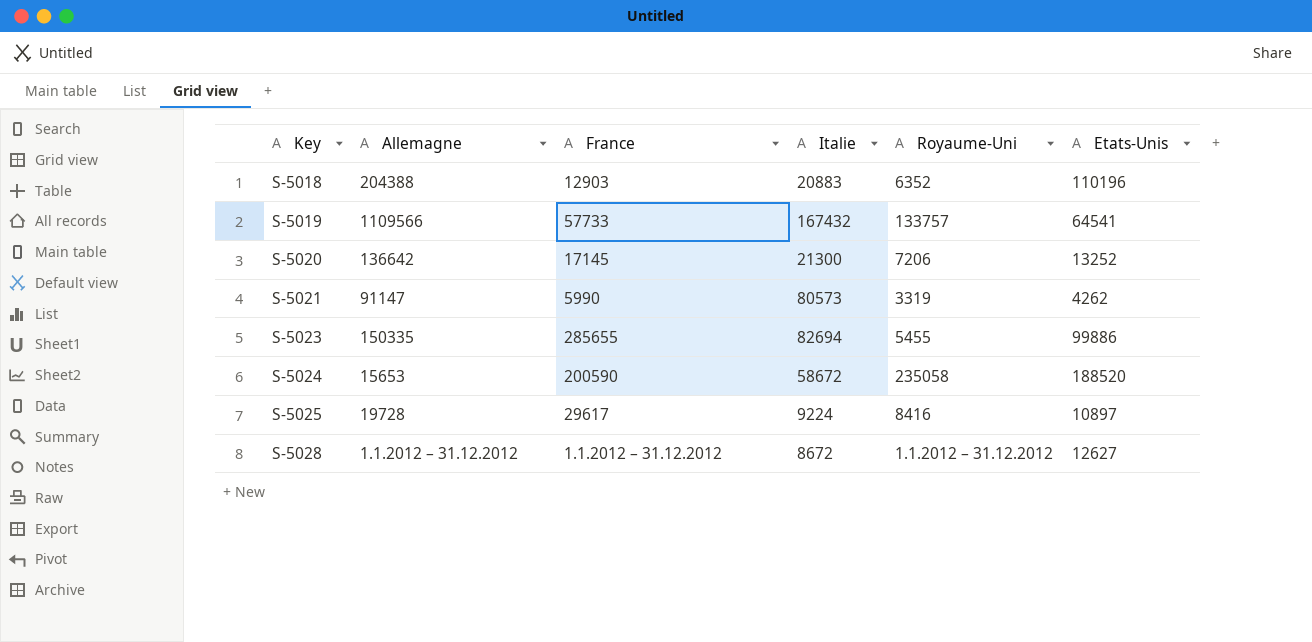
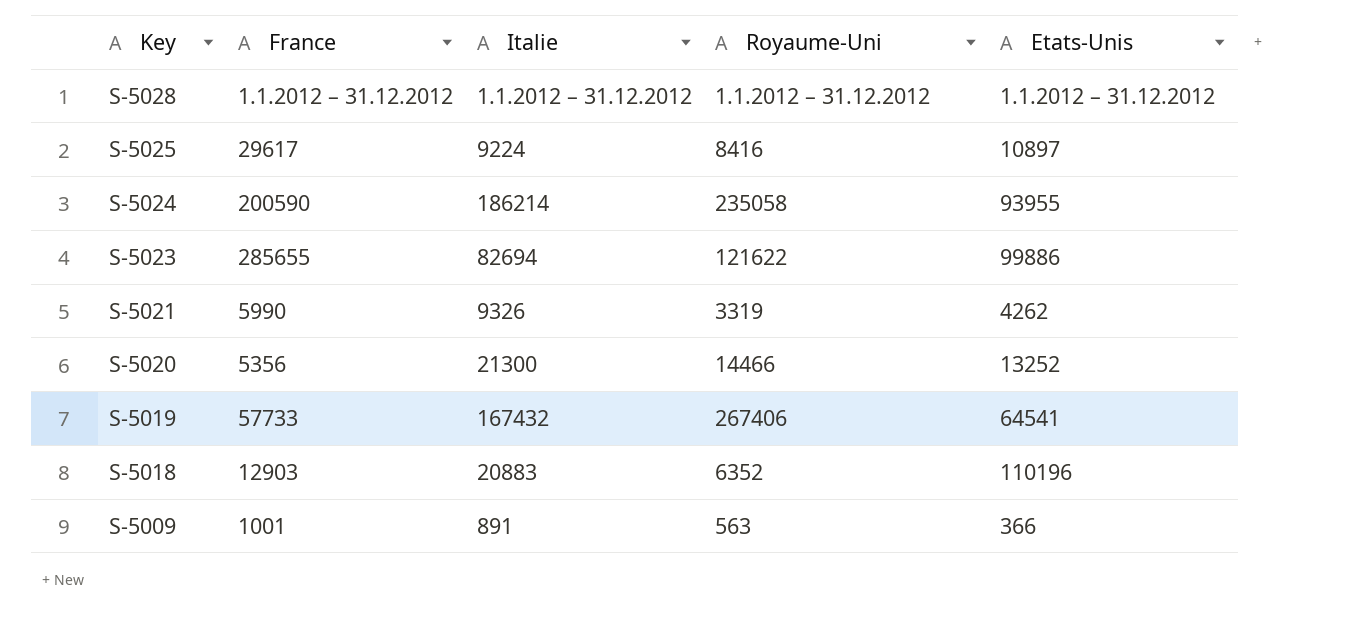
row order: Key ascending -> Key descending
column Allemagne | position: 2 -> none
S-5028 | Italie: 8672 -> 1.1.2012 – 31.12.2012
S-5028 | Etats-Unis: 12627 -> 1.1.2012 – 31.12.2012
S-5024 | Italie: 58672 -> 186214
S-5024 | Etats-Unis: 188520 -> 93955
S-5023 | Royaume-Uni: 5455 -> 121622
S-5021 | Italie: 80573 -> 9326
S-5020 | France: 17145 -> 5356
S-5020 | Royaume-Uni: 7206 -> 14466
S-5019 | Royaume-Uni: 133757 -> 267406
row S-5009: none -> 1001 | 891 | 563 | 366

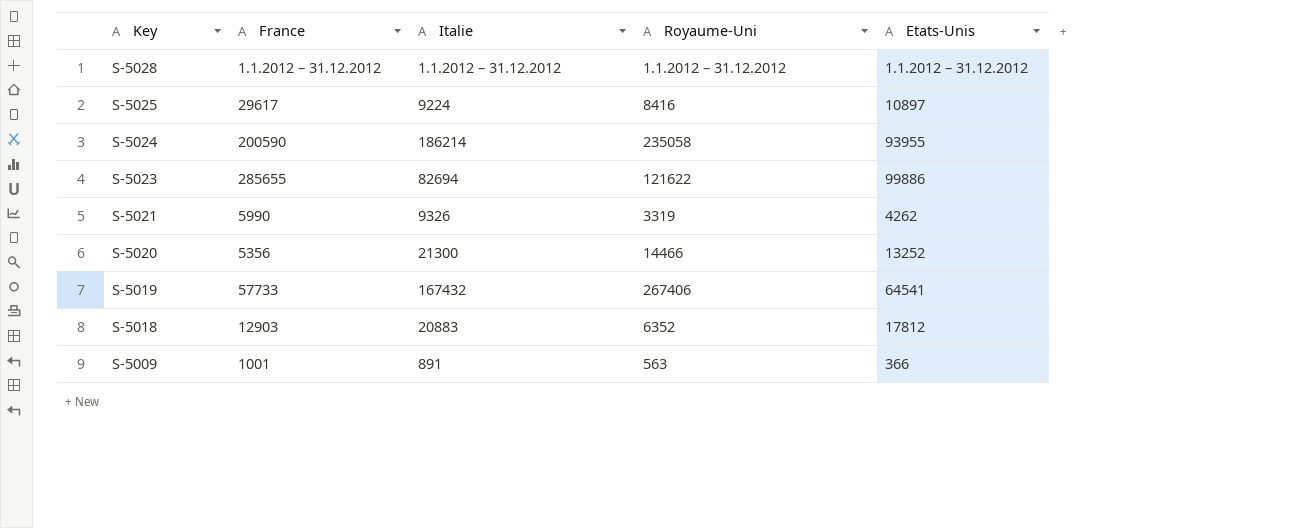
S-5018 | Etats-Unis: 110196 -> 17812

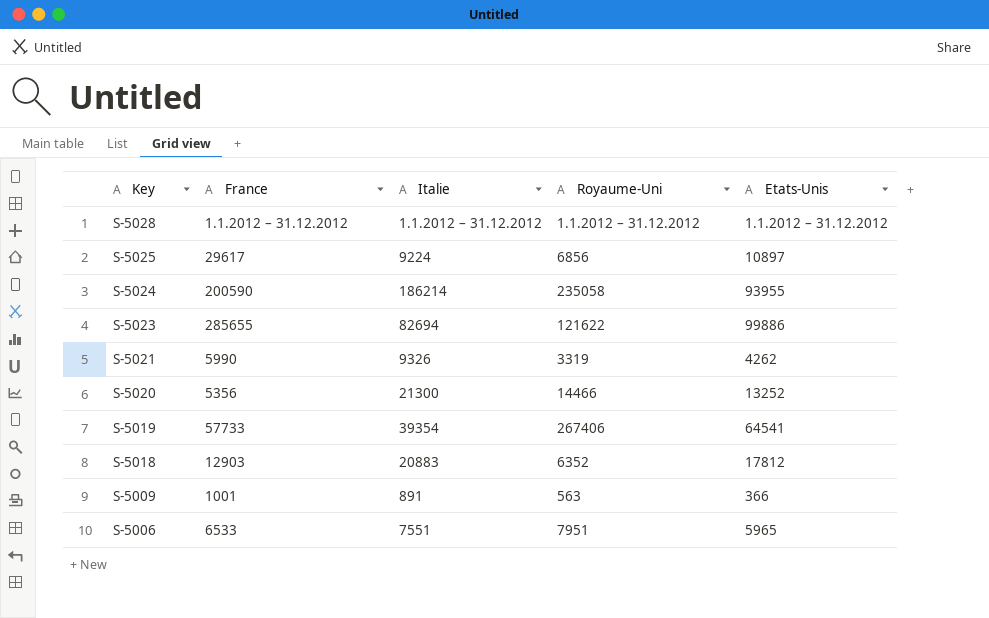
S-5025 | Royaume-Uni: 8416 -> 6856
S-5019 | Italie: 167432 -> 39354
row S-5006: none -> 6533 | 7551 | 7951 | 5965

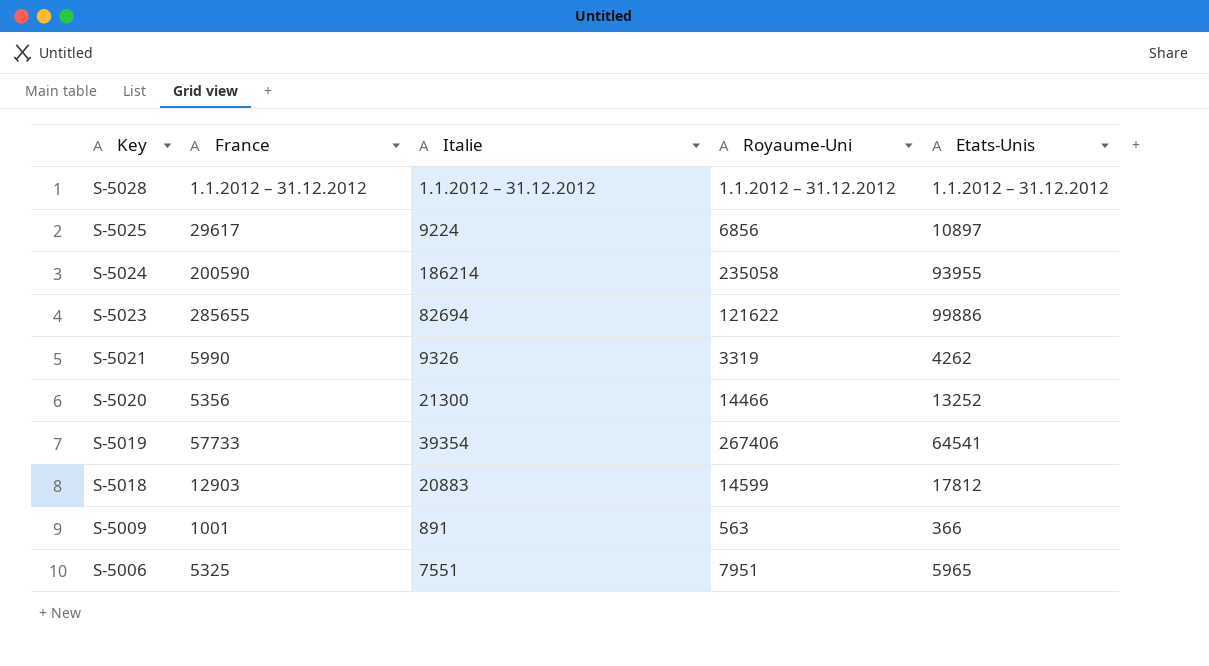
S-5018 | Royaume-Uni: 6352 -> 14599
S-5006 | France: 6533 -> 5325

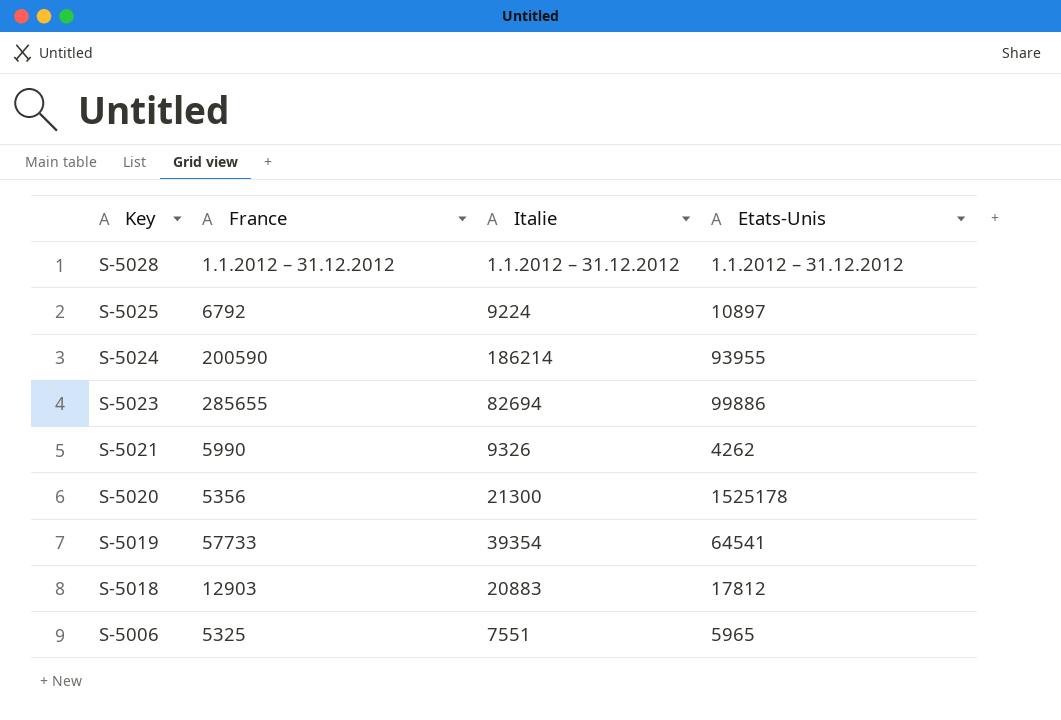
column Royaume-Uni | position: 4 -> none
row S-5009: 1001 | 891 | 563 | 366 -> none
S-5025 | France: 29617 -> 6792
S-5020 | Etats-Unis: 13252 -> 1525178

